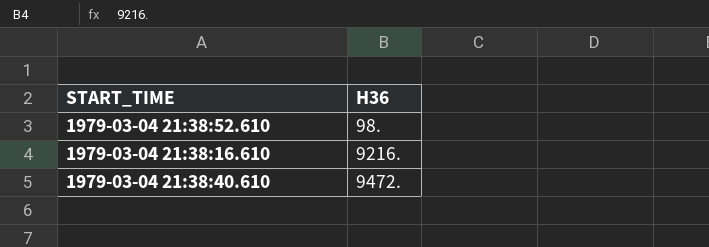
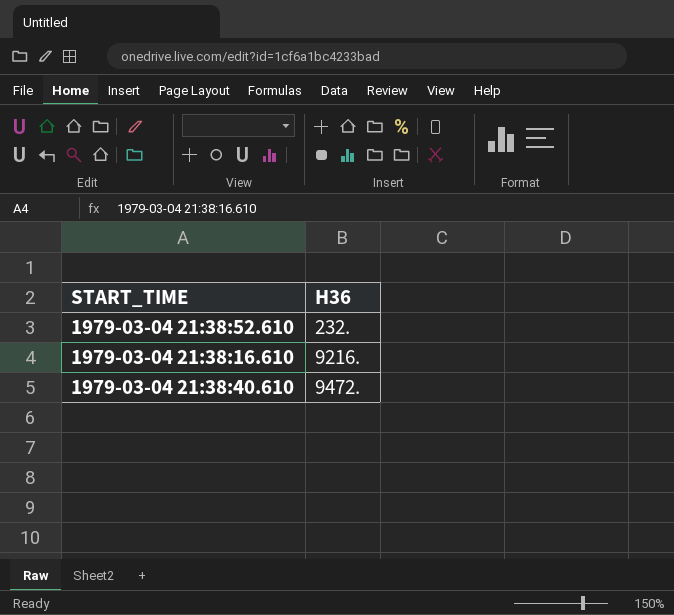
1979-03-04 21:38:52.610 | H36: 98. -> 232.

